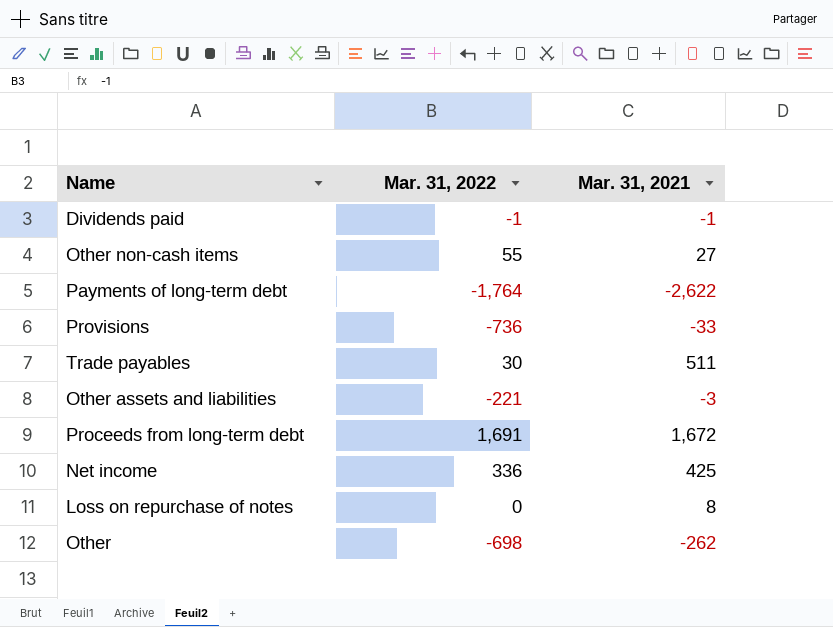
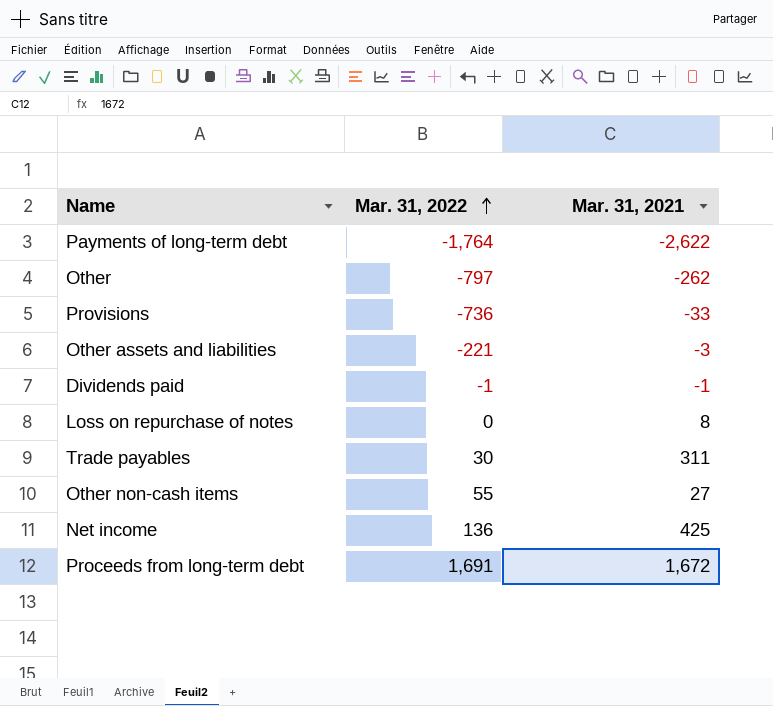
row order: none -> Mar. 31, 2022 ascending
Other | Mar. 31, 2022: -698 -> -797
Trade payables | Mar. 31, 2021: 511 -> 311
Net income | Mar. 31, 2022: 336 -> 136

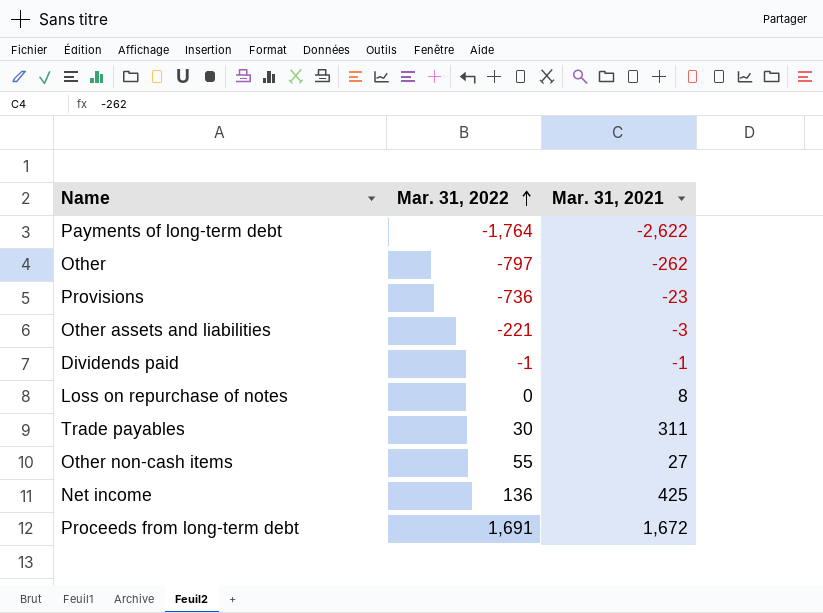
Provisions | Mar. 31, 2021: -33 -> -23

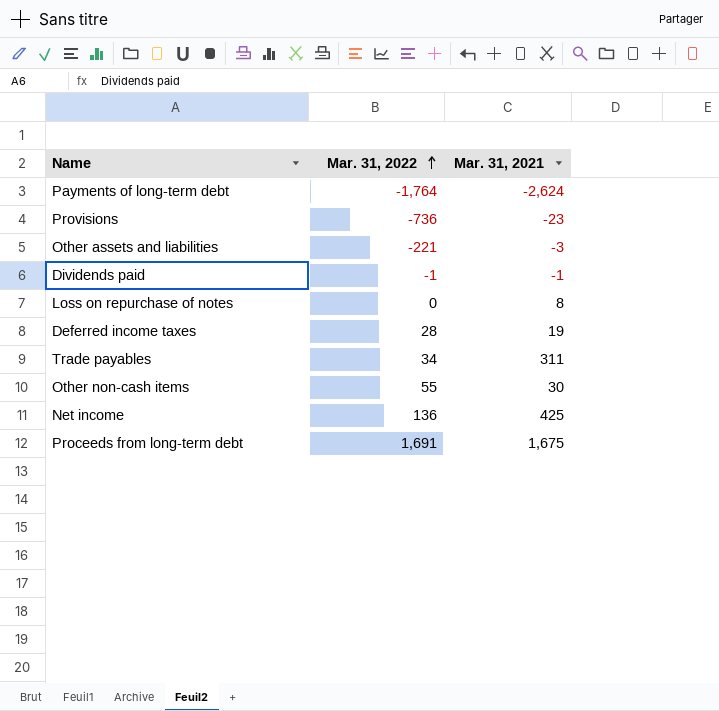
row Other: -797 | -262 -> none
Payments of long-term debt | Mar. 31, 2021: -2,622 -> -2,624
row Deferred income taxes: none -> 28 | 19
Trade payables | Mar. 31, 2022: 30 -> 34
Other non-cash items | Mar. 31, 2021: 27 -> 30
Proceeds from long-term debt | Mar. 31, 2021: 1,672 -> 1,675

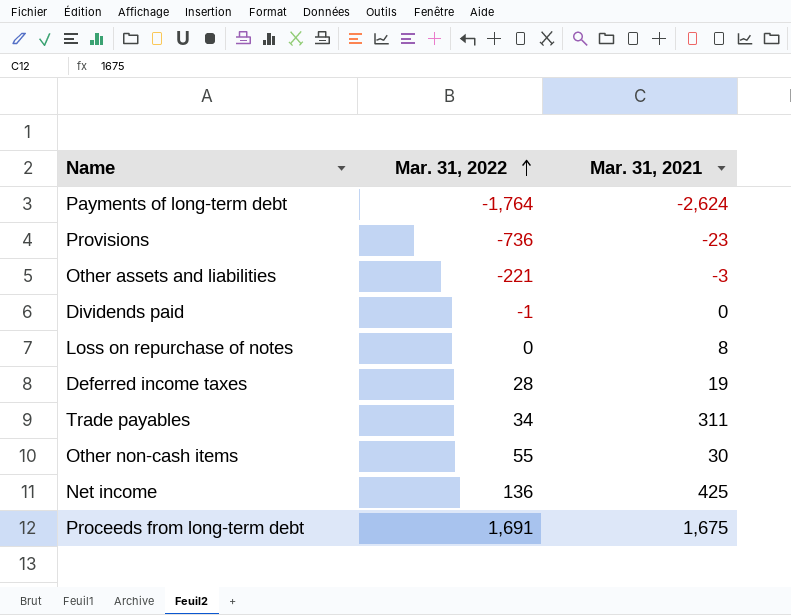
Dividends paid | Mar. 31, 2021: -1 -> 0

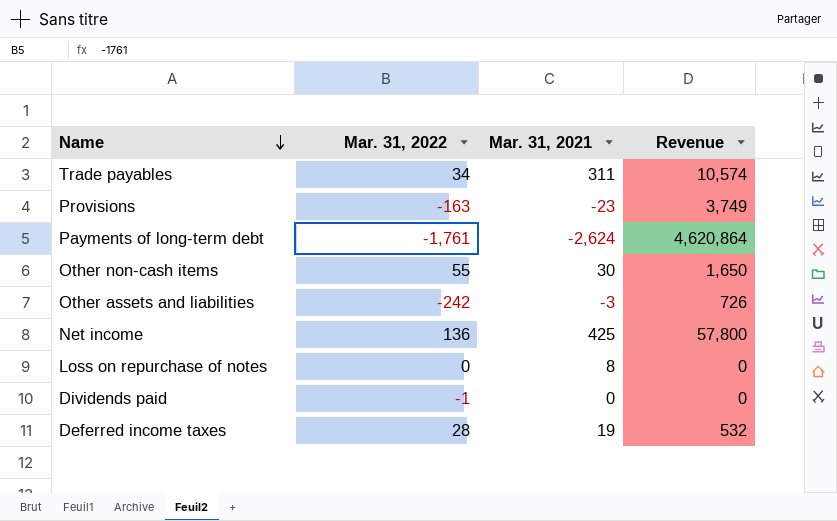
row order: Mar. 31, 2022 ascending -> Name descending
column Revenue | formula: none -> [Mar. 31, 2022] * [Mar. 31, 2021]
row Proceeds from long-term debt: 1,691 | 1,675 -> none
Provisions | Mar. 31, 2022: -736 -> -163
Payments of long-term debt | Mar. 31, 2022: -1,764 -> -1,761
Other assets and liabilities | Mar. 31, 2022: -221 -> -242

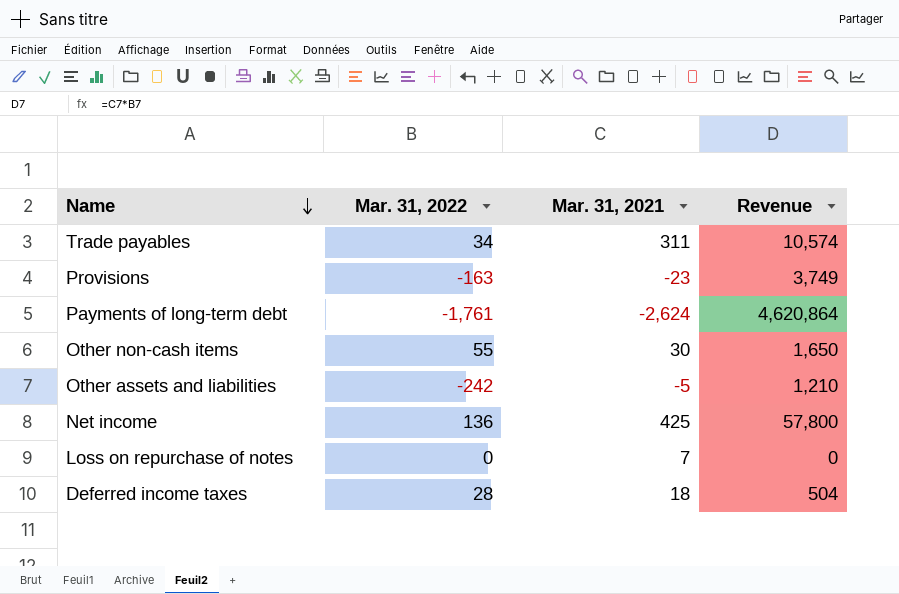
row Dividends paid: -1 | 0 | 0 -> none
Other assets and liabilities | Mar. 31, 2021: -3 -> -5
Other assets and liabilities | Revenue: 726 -> 1,210
Loss on repurchase of notes | Mar. 31, 2021: 8 -> 7
Deferred income taxes | Mar. 31, 2021: 19 -> 18
Deferred income taxes | Revenue: 532 -> 504

